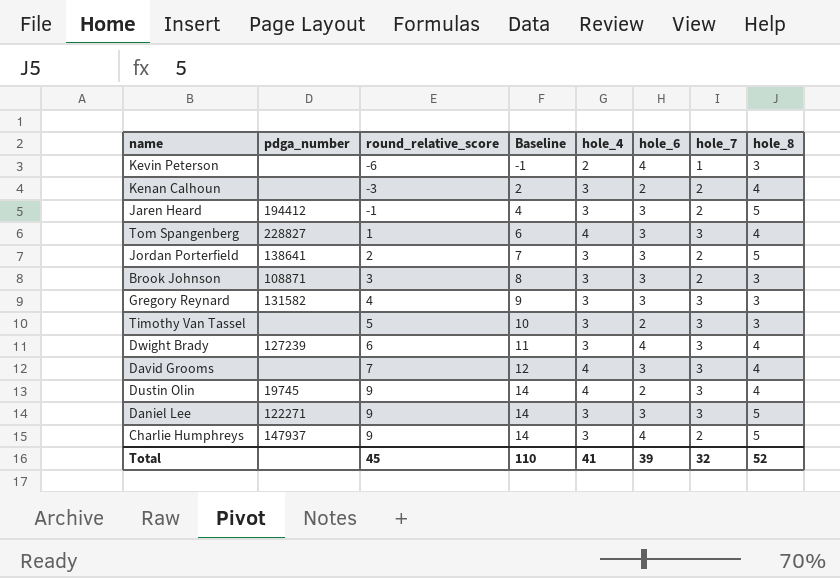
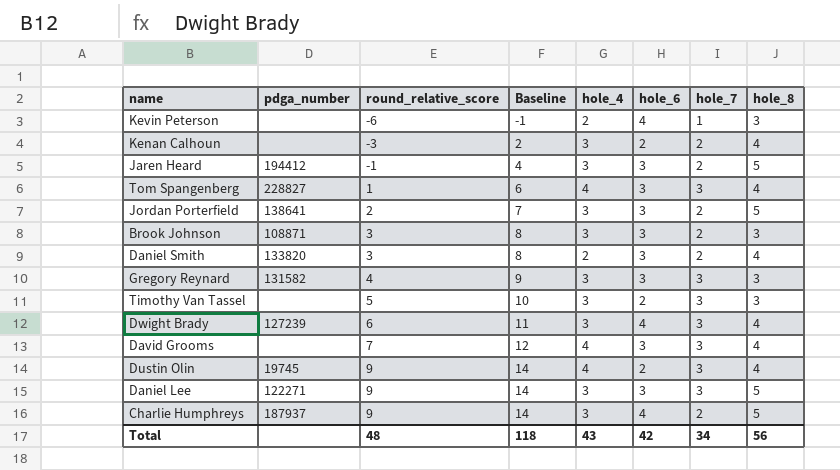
row Daniel Smith: none -> 133820 | 3 | 8 | 2 | 3 | 2 | 4
Charlie Humphreys | pdga_number: 147937 -> 187937
Total | round_relative_score: 45 -> 48
Total | Baseline: 110 -> 118
Total | hole_4: 41 -> 43
Total | hole_6: 39 -> 42
Total | hole_7: 32 -> 34
Total | hole_8: 52 -> 56

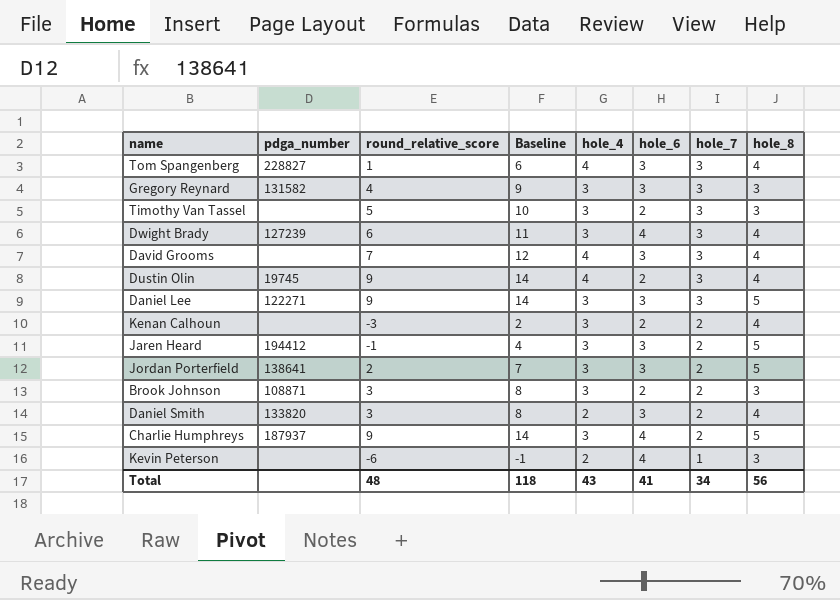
row order: round_relative_score ascending -> hole_7 descending
Brook Johnson | hole_6: 3 -> 2
Total | hole_6: 42 -> 41

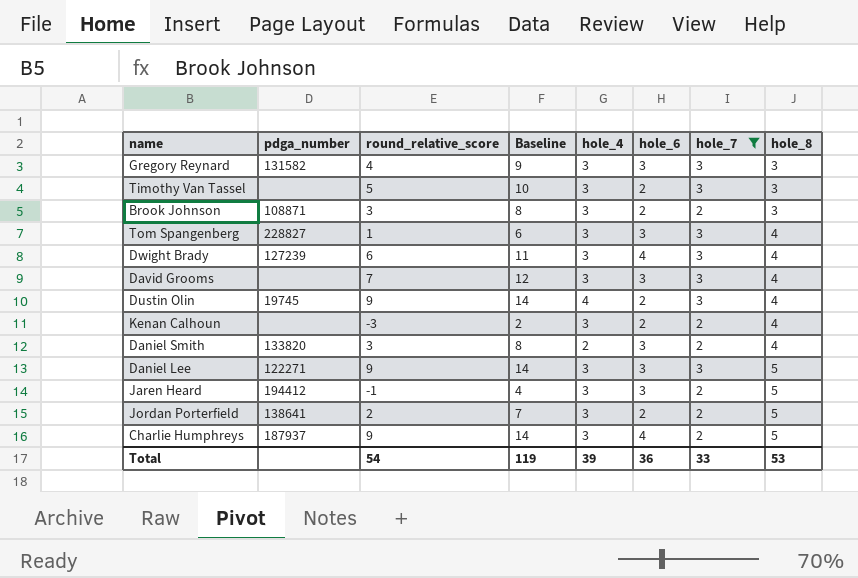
filter: none -> hole_7 != 1
row order: hole_7 descending -> hole_8 ascending
Tom Spangenberg | hole_4: 4 -> 3
David Grooms | hole_4: 4 -> 3
Jordan Porterfield | hole_6: 3 -> 2
Total | round_relative_score: 48 -> 54
Total | Baseline: 118 -> 119
Total | hole_4: 43 -> 39
Total | hole_6: 41 -> 36
Total | hole_7: 34 -> 33
Total | hole_8: 56 -> 53

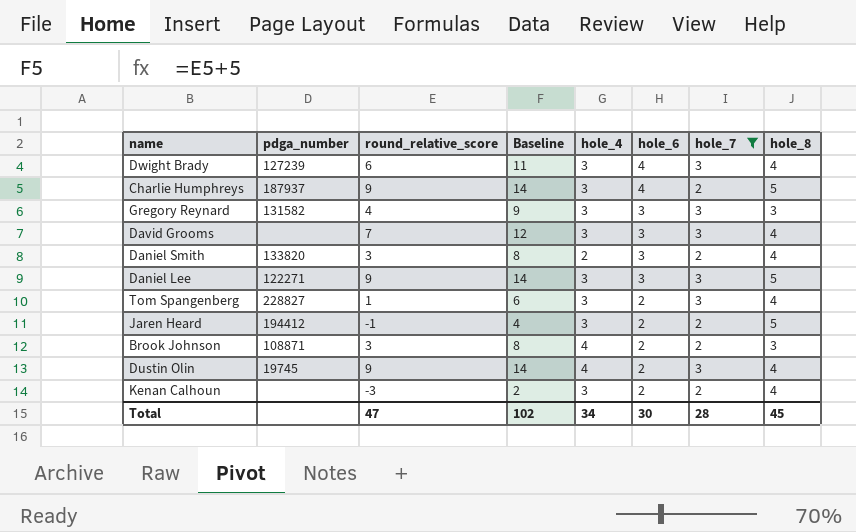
row order: hole_8 ascending -> hole_6 descending
row Timothy Van Tassel: none | 5 | 10 | 3 | 2 | 3 | 3 -> none
row Jordan Porterfield: 138641 | 2 | 7 | 3 | 2 | 2 | 5 -> none
Tom Spangenberg | hole_6: 3 -> 2
Jaren Heard | hole_6: 3 -> 2
Brook Johnson | hole_4: 3 -> 4
Total | round_relative_score: 54 -> 47
Total | Baseline: 119 -> 102
Total | hole_4: 39 -> 34
Total | hole_6: 36 -> 30
Total | hole_7: 33 -> 28
Total | hole_8: 53 -> 45

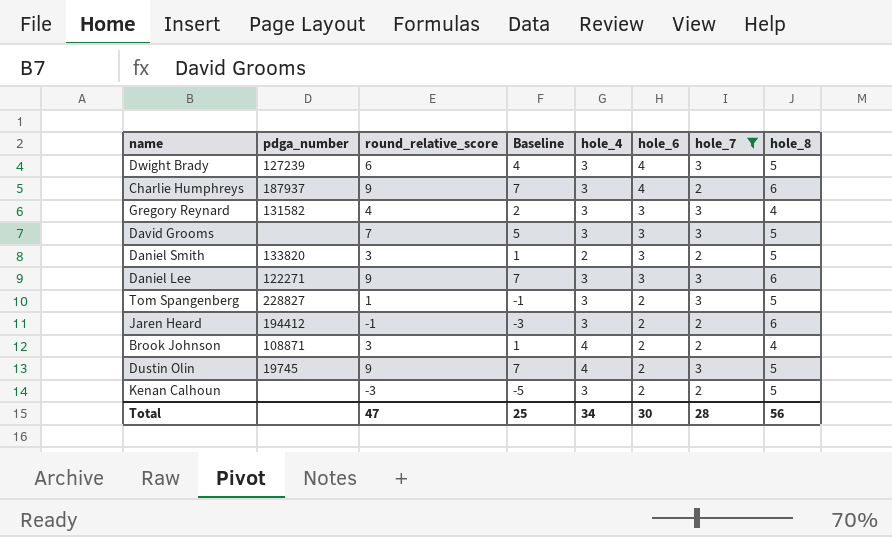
column Baseline | formula: [round_relative_score] + 5 -> [round_relative_score] - 2
Dwight Brady | hole_8: 4 -> 5
Charlie Humphreys | hole_8: 5 -> 6
Gregory Reynard | hole_8: 3 -> 4
David Grooms | hole_8: 4 -> 5
Daniel Smith | hole_8: 4 -> 5
Daniel Lee | hole_8: 5 -> 6
Tom Spangenberg | hole_8: 4 -> 5
Jaren Heard | hole_8: 5 -> 6
Brook Johnson | hole_8: 3 -> 4
Dustin Olin | hole_8: 4 -> 5
Kenan Calhoun | hole_8: 4 -> 5
Total | Baseline: 102 -> 25
Total | hole_8: 45 -> 56

